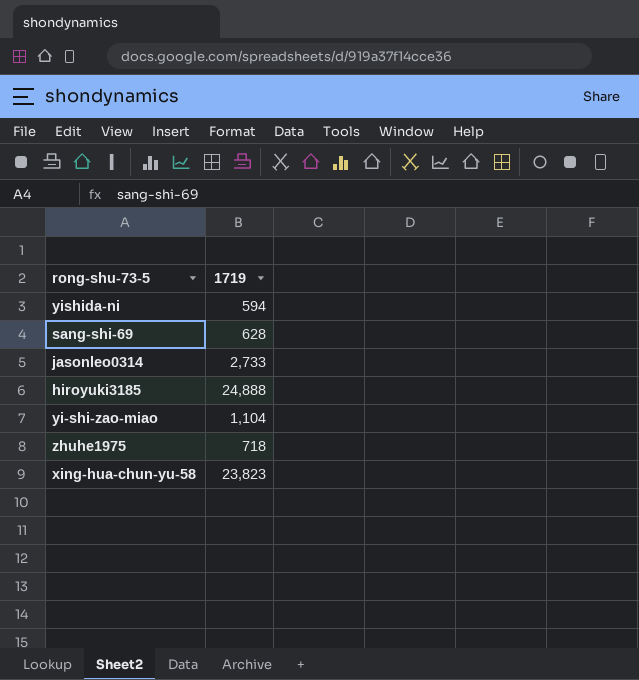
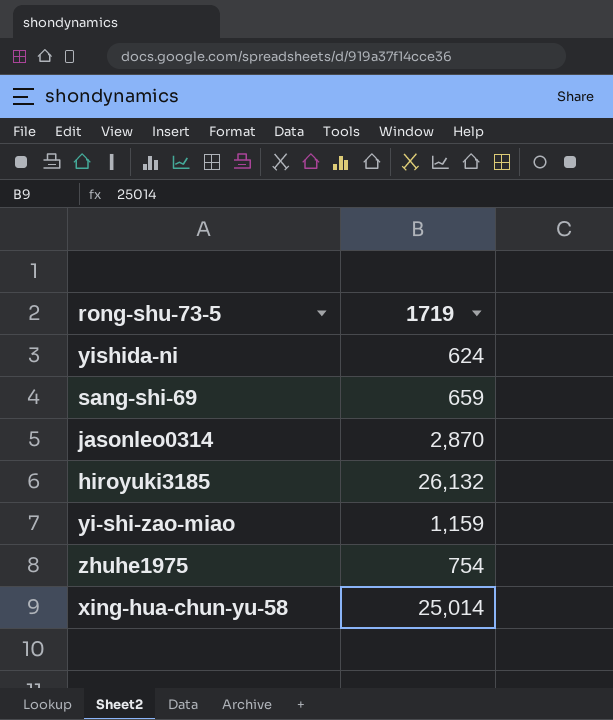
yishida-ni | 1719: 594 -> 624
sang-shi-69 | 1719: 628 -> 659
jasonleo0314 | 1719: 2,733 -> 2,870
hiroyuki3185 | 1719: 24,888 -> 26,132
yi-shi-zao-miao | 1719: 1,104 -> 1,159
zhuhe1975 | 1719: 718 -> 754
xing-hua-chun-yu-58 | 1719: 23,823 -> 25,014

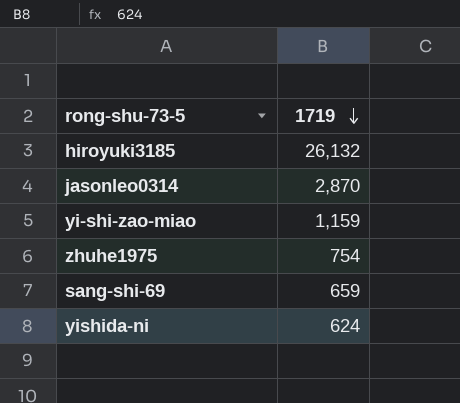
row order: none -> 1719 descending
row xing-hua-chun-yu-58: 25,014 -> none

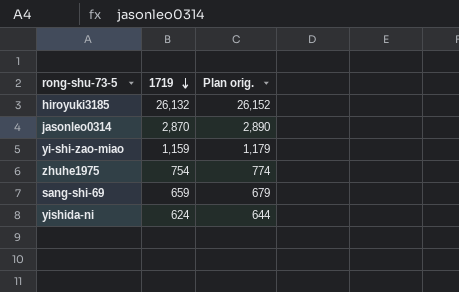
column Plan orig. | formula: none -> [1719] + 20

